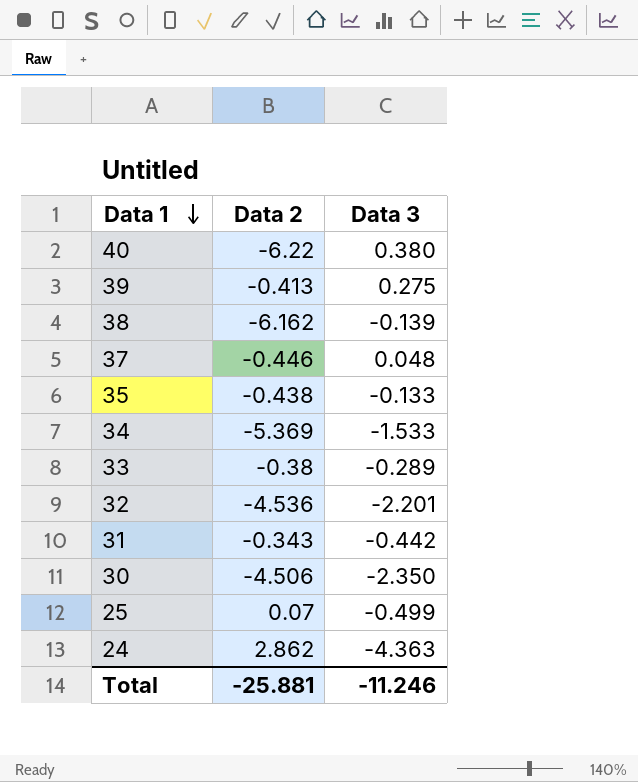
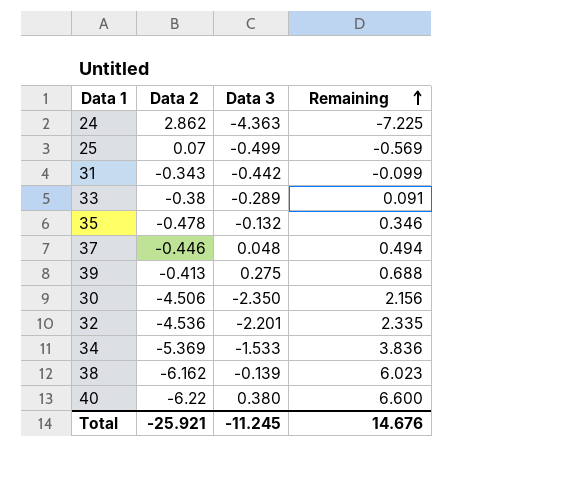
row order: Data 1 descending -> Remaining ascending
column Remaining | formula: none -> [Data 3] - [Data 2]
35 | Data 2: -0.438 -> -0.478
35 | Data 3: -0.133 -> -0.132
Total | Data 2: -25.881 -> -25.921
Total | Data 3: -11.246 -> -11.245

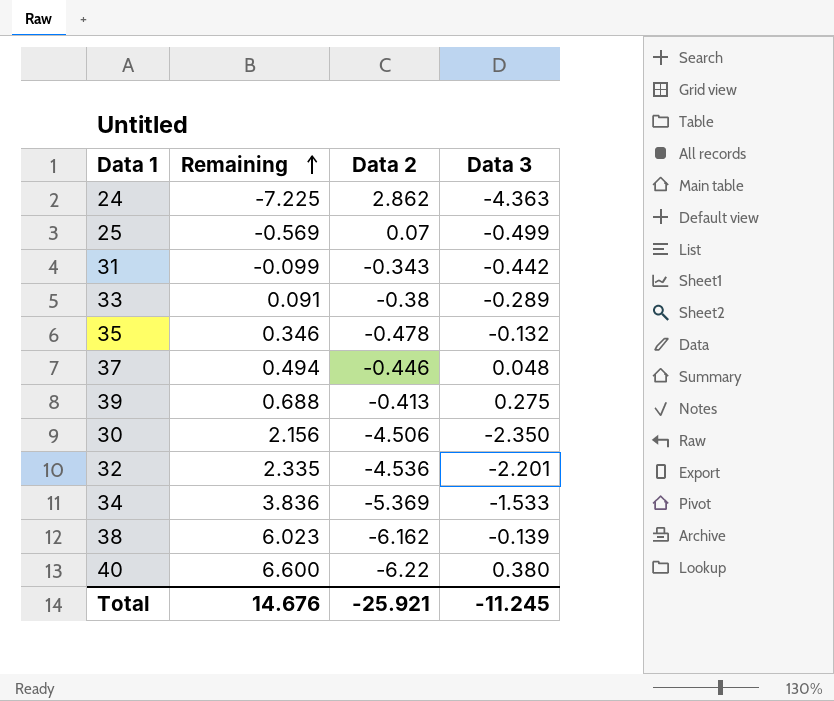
column Remaining | position: 4 -> 2

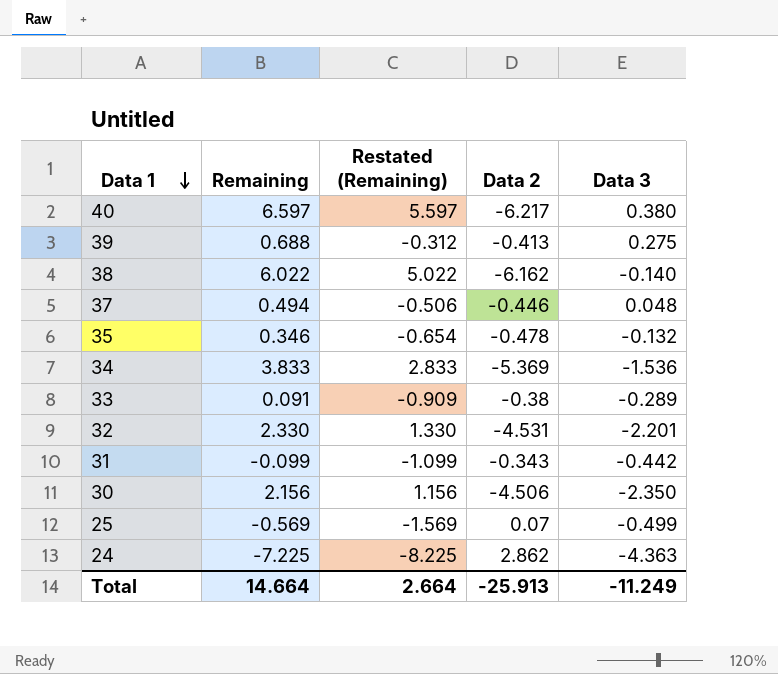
row order: Remaining ascending -> Data 1 descending
column Restated (Remaining) | formula: none -> [Remaining] - 1
40 | Remaining: 6.600 -> 6.597
40 | Data 2: -6.22 -> -6.217
38 | Remaining: 6.023 -> 6.022
38 | Data 3: -0.139 -> -0.140
34 | Remaining: 3.836 -> 3.833
34 | Data 3: -1.533 -> -1.536
32 | Remaining: 2.335 -> 2.330
32 | Data 2: -4.536 -> -4.531
Total | Remaining: 14.676 -> 14.664
Total | Data 2: -25.921 -> -25.913
Total | Data 3: -11.245 -> -11.249

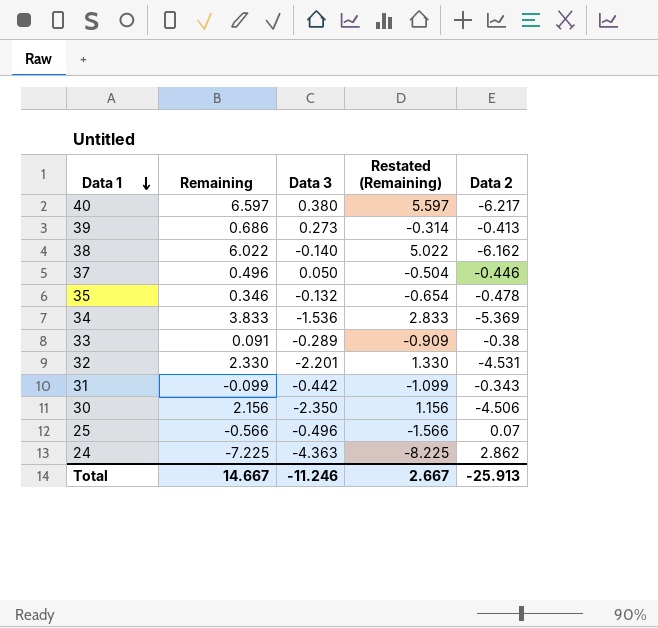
column Data 3 | position: 5 -> 3
39 | Remaining: 0.688 -> 0.686
39 | Data 3: 0.275 -> 0.273
39 | Restated (Remaining): -0.312 -> -0.314
37 | Remaining: 0.494 -> 0.496
37 | Data 3: 0.048 -> 0.050
37 | Restated (Remaining): -0.506 -> -0.504
25 | Remaining: -0.569 -> -0.566
25 | Data 3: -0.499 -> -0.496
25 | Restated (Remaining): -1.569 -> -1.566
Total | Remaining: 14.664 -> 14.667
Total | Data 3: -11.249 -> -11.246
Total | Restated (Remaining): 2.664 -> 2.667

